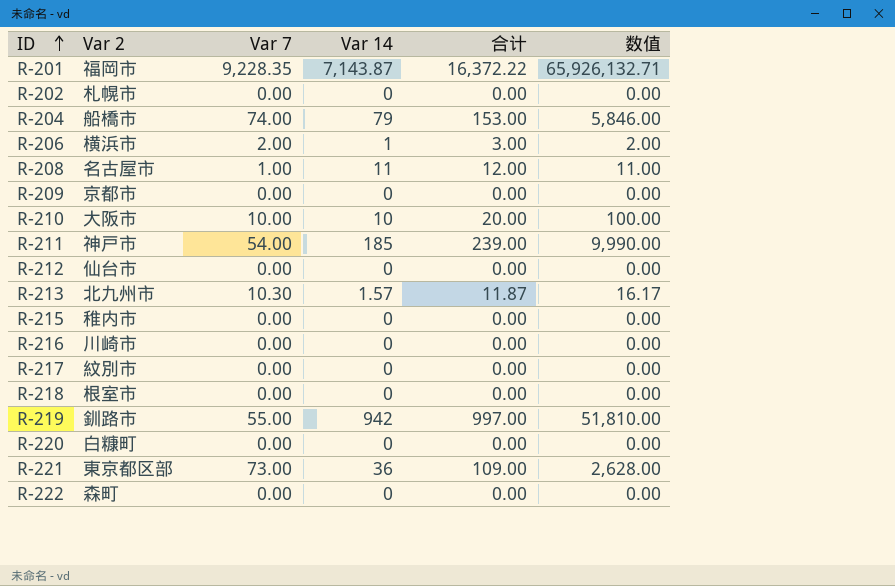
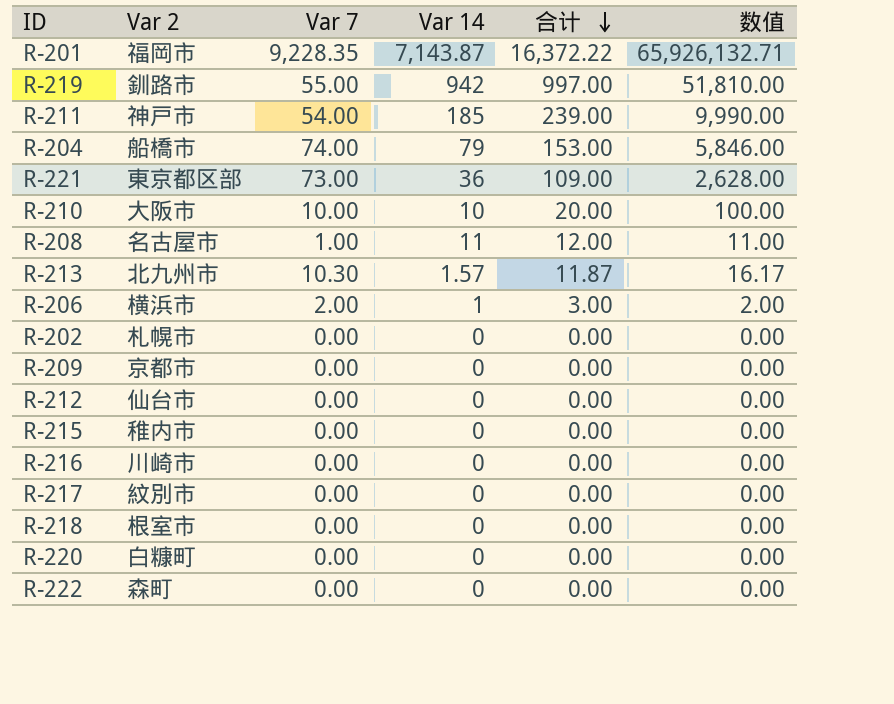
row order: ID ascending -> 合计 descending

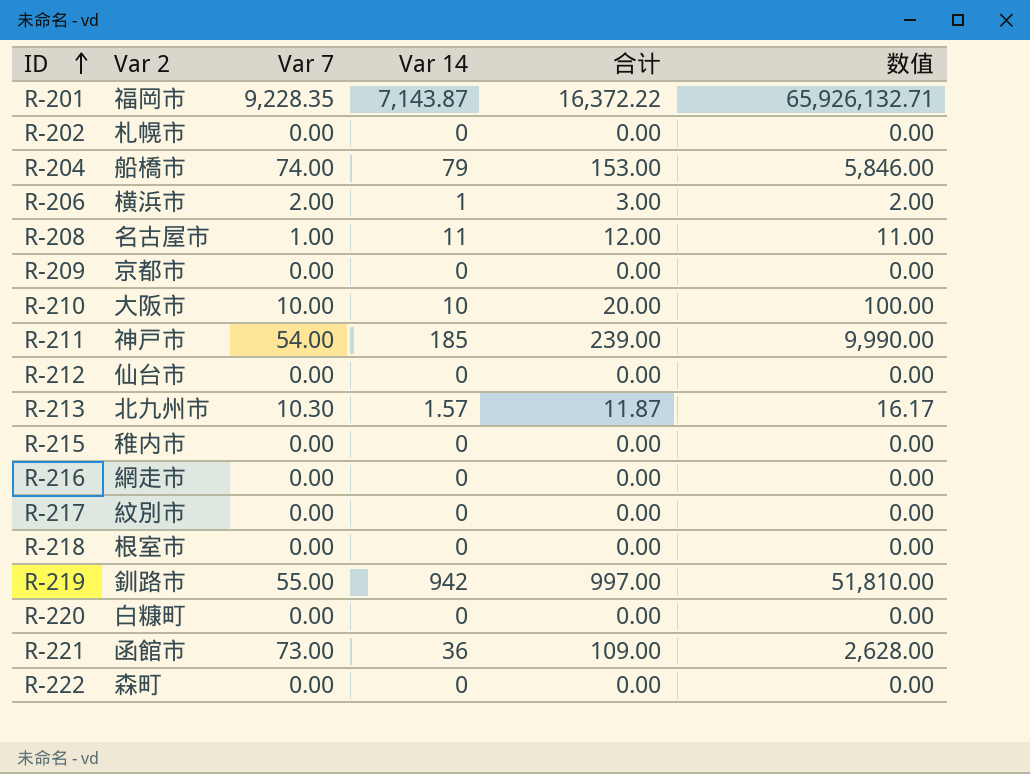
row order: 合计 descending -> ID ascending
R-216 | Var 2: 川崎市 -> 網走市
R-221 | Var 2: 東京都区部 -> 函館市

